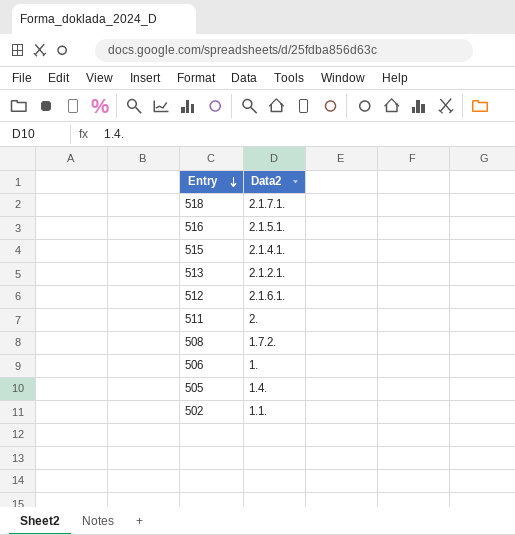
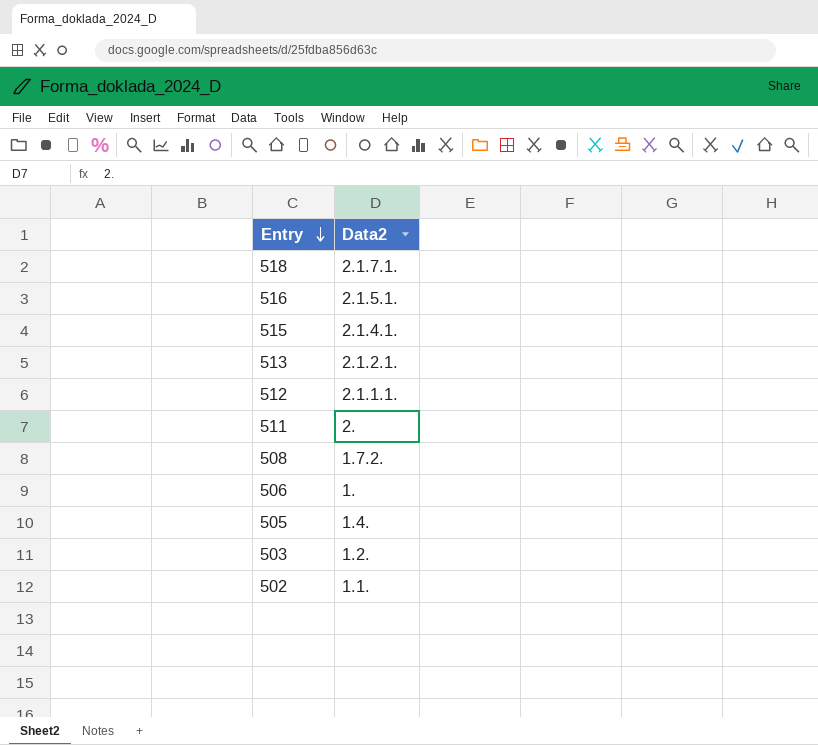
512 | Data2: 2.1.6.1. -> 2.1.1.1.
row 503: none -> 1.2.

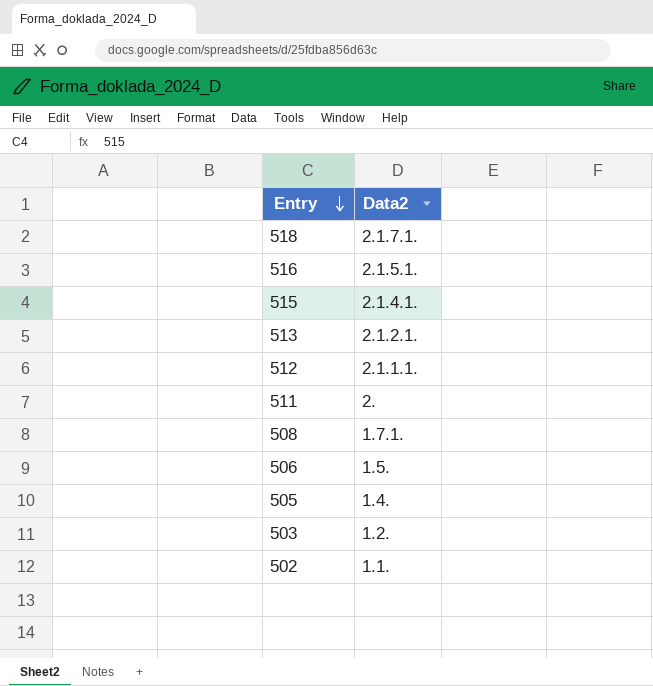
508 | Data2: 1.7.2. -> 1.7.1.
506 | Data2: 1. -> 1.5.

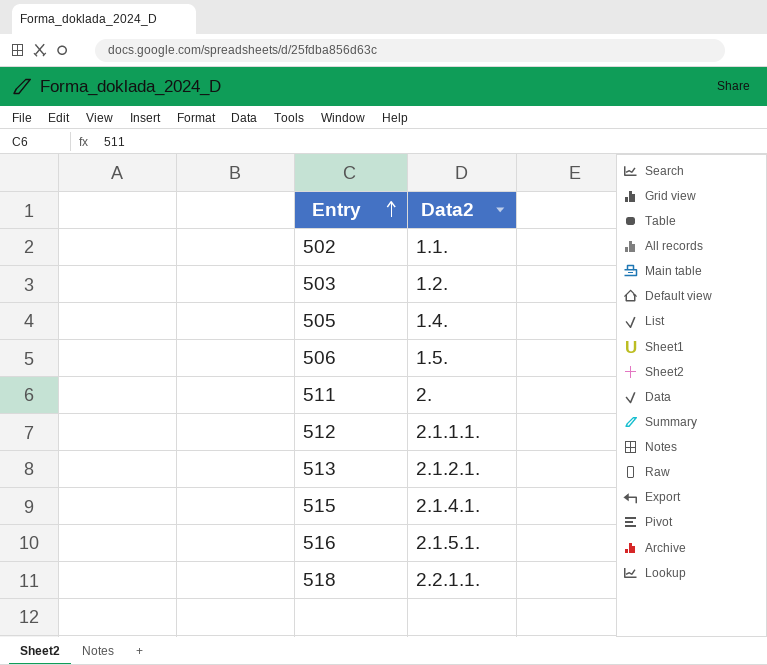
row order: Entry descending -> Entry ascending
row 508: 1.7.1. -> none
518 | Data2: 2.1.7.1. -> 2.2.1.1.

